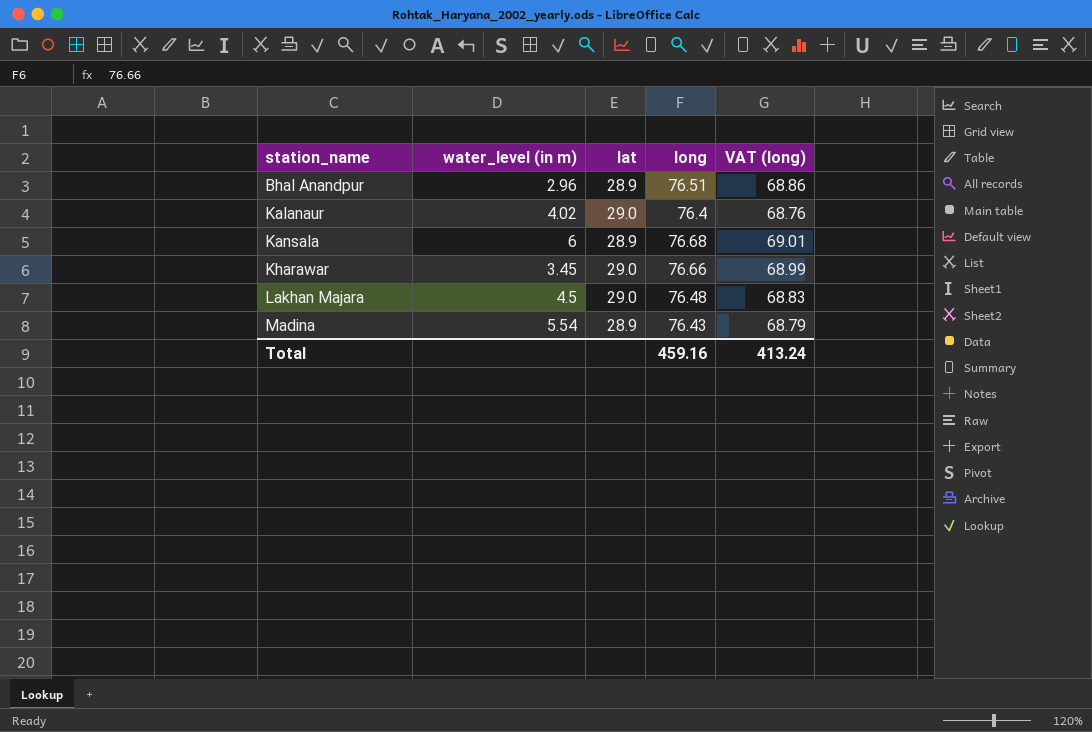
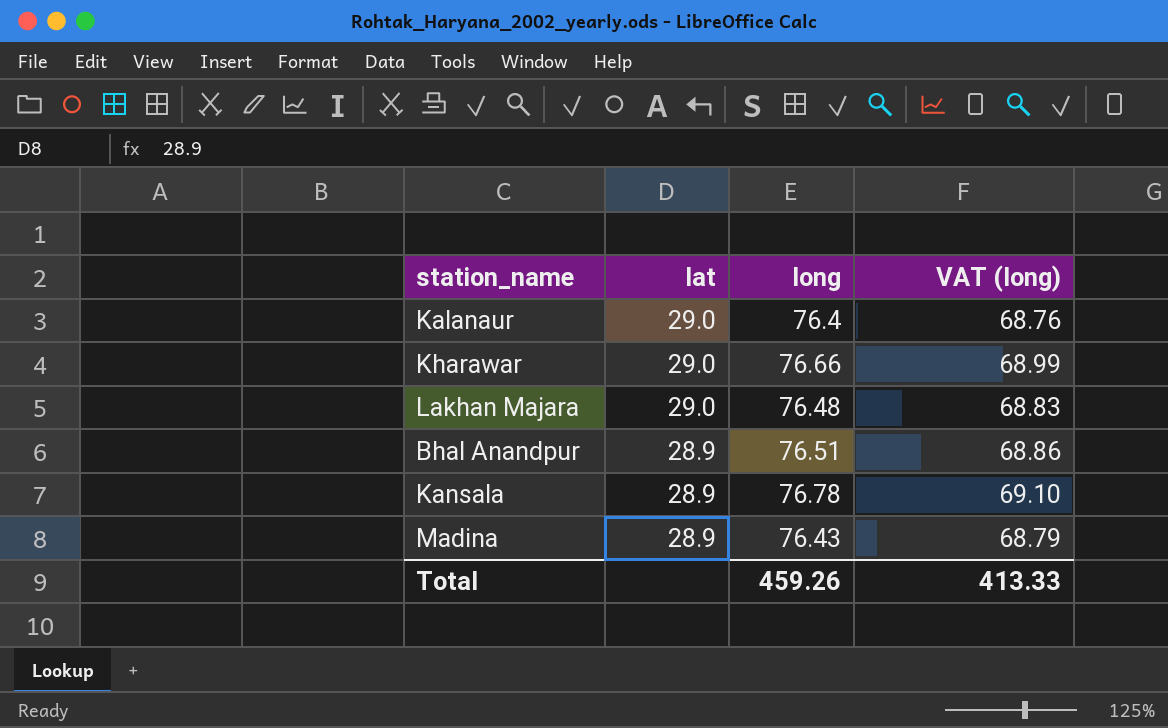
row order: station_name ascending -> lat descending
column water_level (in m) | position: 2 -> none
Kansala | long: 76.68 -> 76.78
Kansala | VAT (long): 69.01 -> 69.10
Total | long: 459.16 -> 459.26
Total | VAT (long): 413.24 -> 413.33

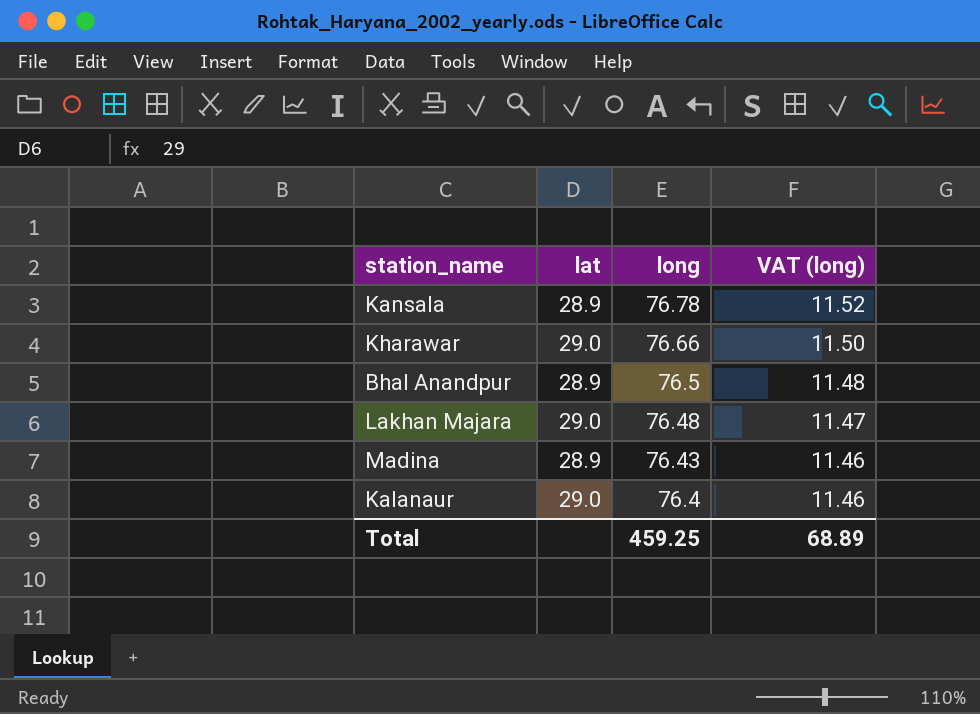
row order: lat descending -> long descending
column VAT (long) | formula: [long] * 0.9 -> [long] * 0.15
Bhal Anandpur | long: 76.51 -> 76.5
Total | long: 459.26 -> 459.25
Total | VAT (long): 413.33 -> 68.89

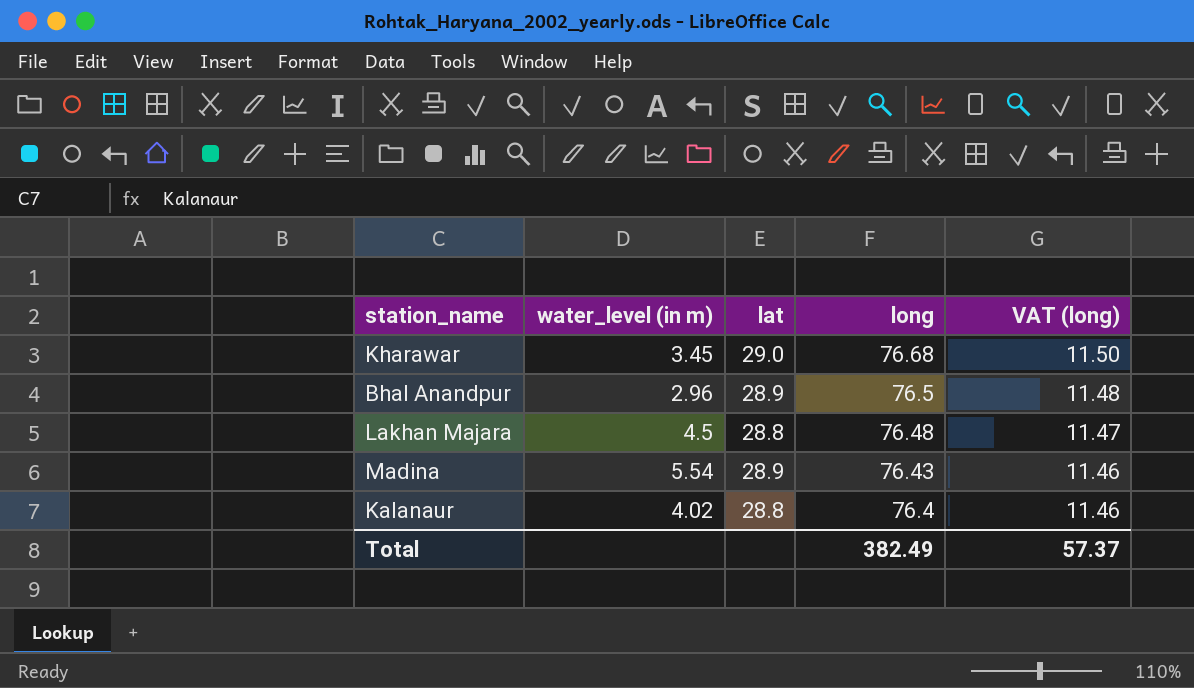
column water_level (in m) | position: none -> 2
row Kansala: 28.9 | 76.78 | 11.52 -> none
Kharawar | long: 76.66 -> 76.68
Lakhan Majara | lat: 29.0 -> 28.8
Kalanaur | lat: 29.0 -> 28.8
Total | long: 459.25 -> 382.49
Total | VAT (long): 68.89 -> 57.37

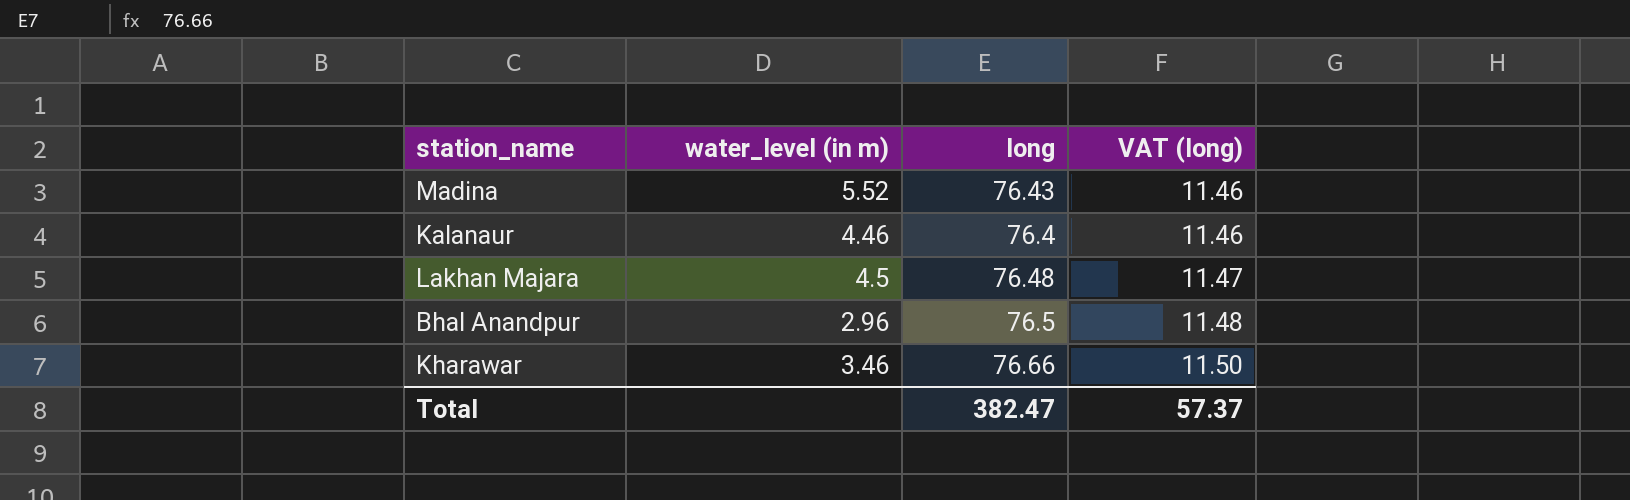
row order: long descending -> VAT (long) ascending
column lat | position: 3 -> none
Madina | water_level (in m): 5.54 -> 5.52
Kalanaur | water_level (in m): 4.02 -> 4.46
Kharawar | water_level (in m): 3.45 -> 3.46
Kharawar | long: 76.68 -> 76.66
Total | long: 382.49 -> 382.47

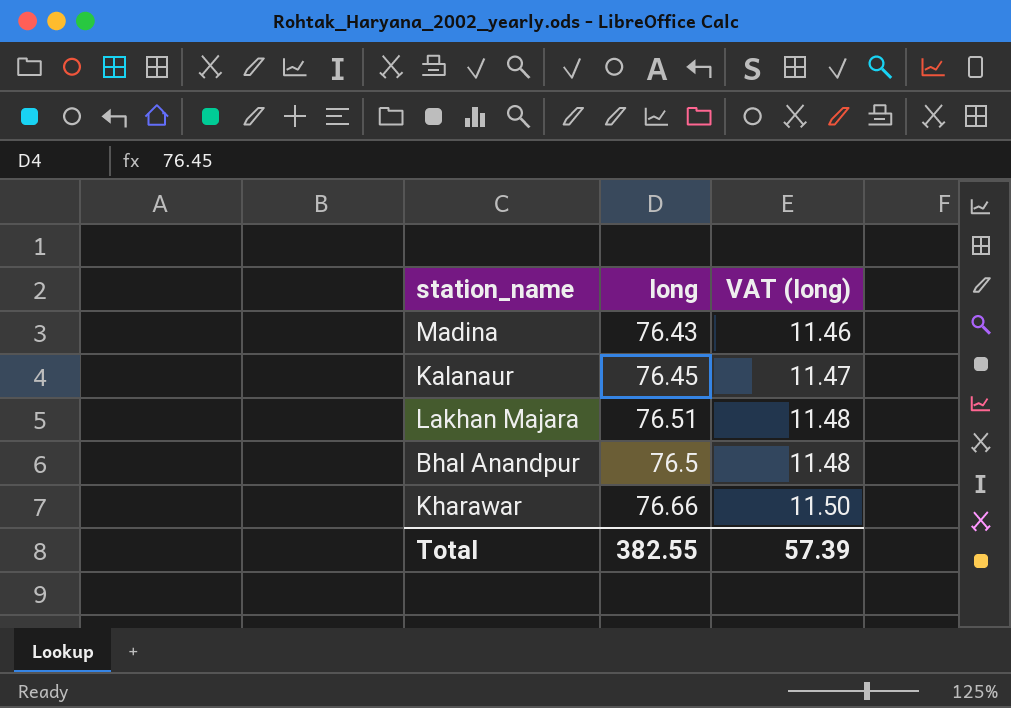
column water_level (in m) | position: 2 -> none
Kalanaur | long: 76.4 -> 76.45
Kalanaur | VAT (long): 11.46 -> 11.47
Lakhan Majara | long: 76.48 -> 76.51
Lakhan Majara | VAT (long): 11.47 -> 11.48
Total | long: 382.47 -> 382.55
Total | VAT (long): 57.37 -> 57.39

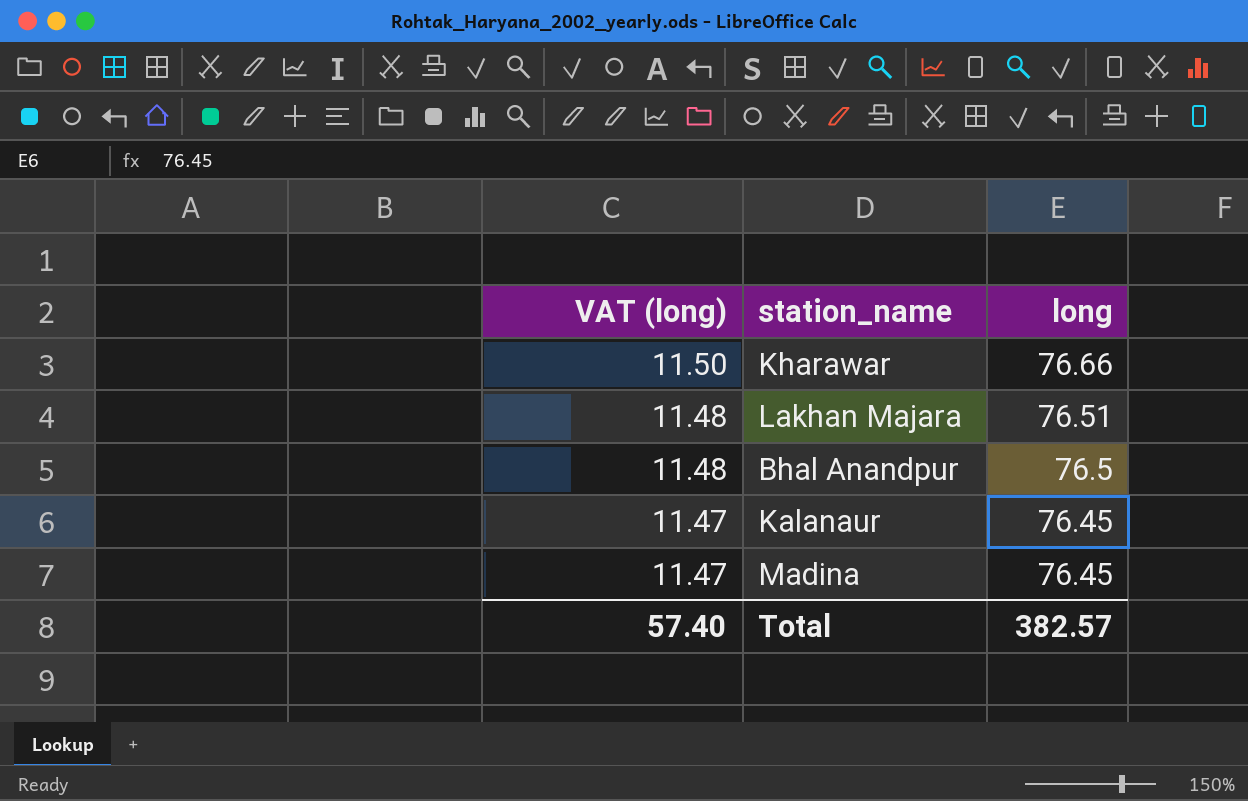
row order: VAT (long) ascending -> VAT (long) descending
column VAT (long) | position: 3 -> 1
Madina | VAT (long): 11.46 -> 11.47
Madina | long: 76.43 -> 76.45
Total | VAT (long): 57.39 -> 57.40
Total | long: 382.55 -> 382.57

